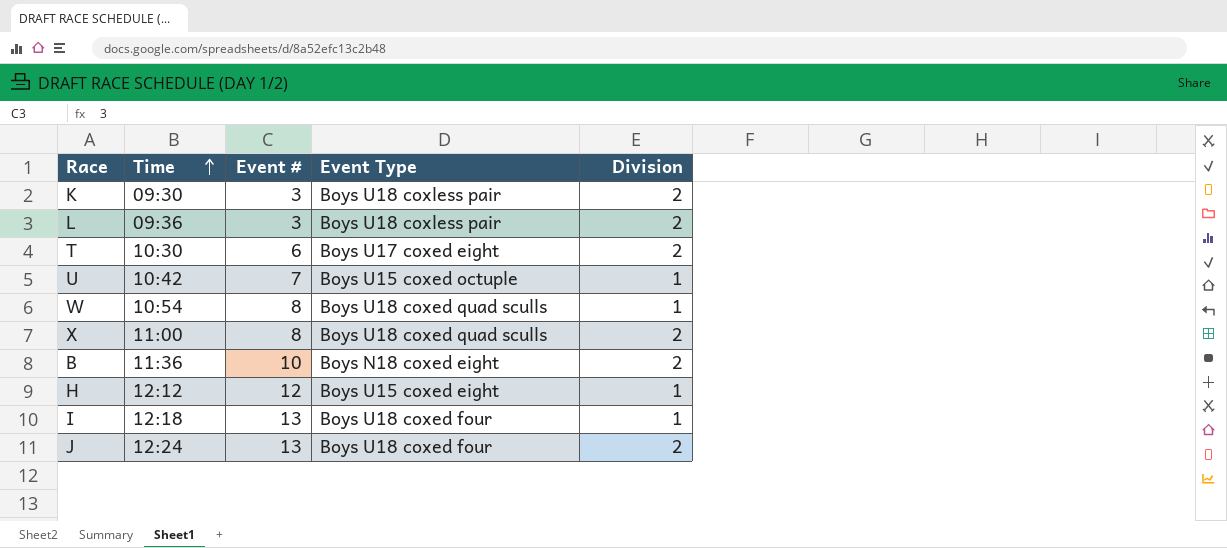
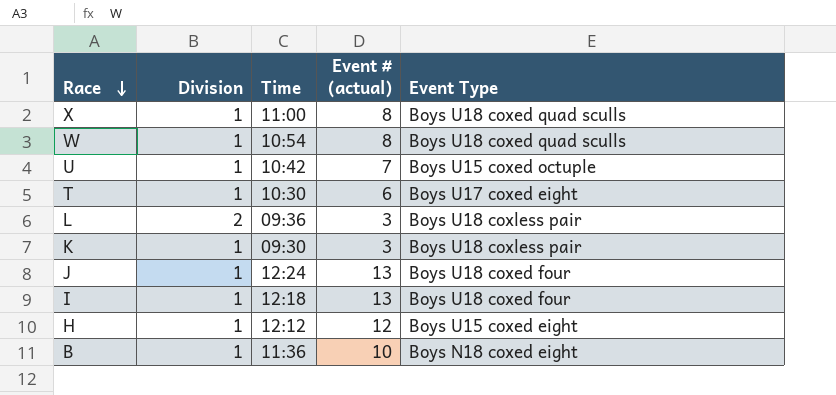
row order: Time ascending -> Race descending
column Division | position: 5 -> 2
column name: Event # -> Event # (actual)
X | Division: 2 -> 1
T | Division: 2 -> 1
K | Division: 2 -> 1
J | Division: 2 -> 1
B | Division: 2 -> 1

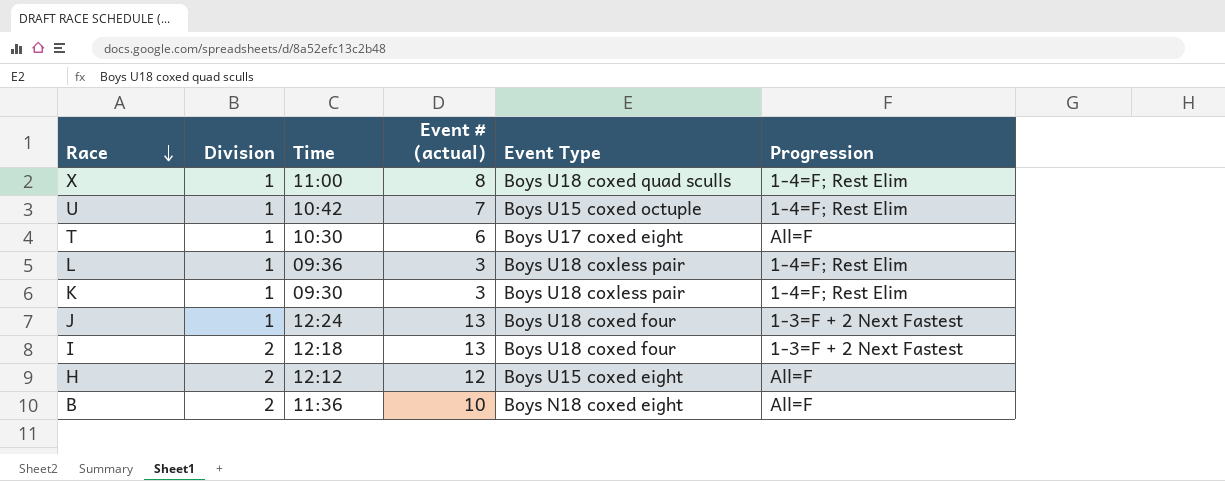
column Progression | position: none -> 6
row W: 1 | 10:54 | 8 | Boys U18 coxed quad sculls -> none
L | Division: 2 -> 1
I | Division: 1 -> 2
H | Division: 1 -> 2
B | Division: 1 -> 2

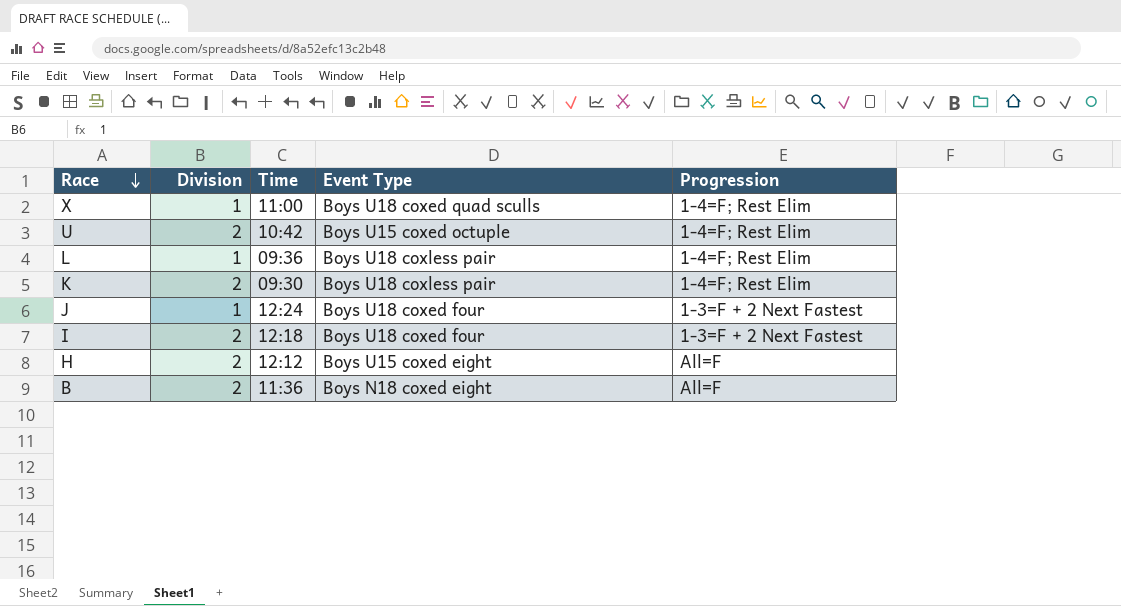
column Event # (actual) | position: 4 -> none
row T: 1 | 10:30 | 6 | Boys U17 coxed eight | All=F -> none
U | Division: 1 -> 2
K | Division: 1 -> 2

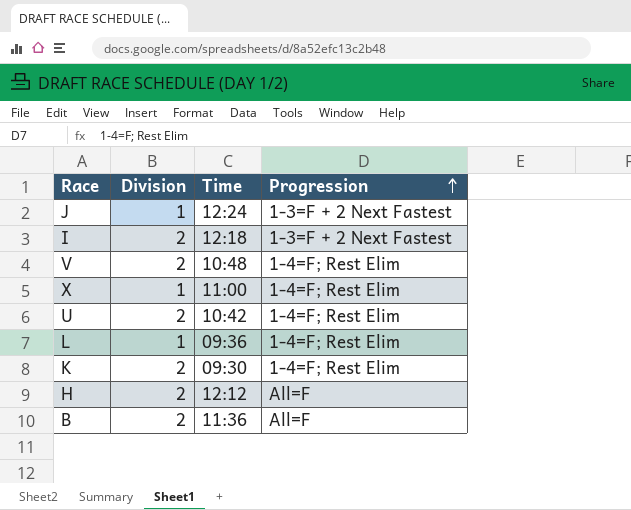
row order: Race descending -> Progression ascending
column Event Type | position: 4 -> none
row V: none -> 2 | 10:48 | 1-4=F; Rest Elim

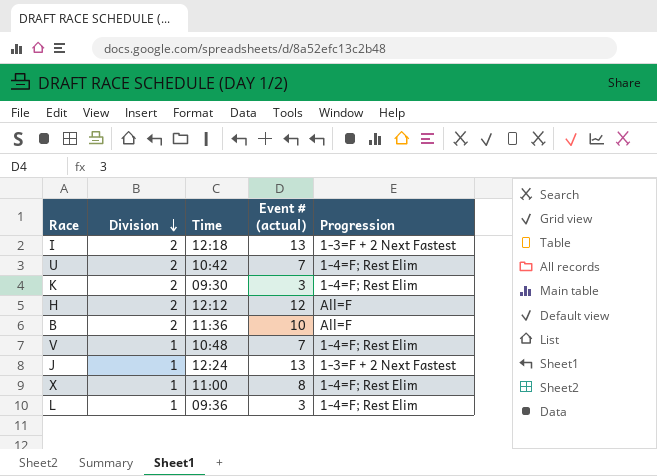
row order: Progression ascending -> Division descending
column Event # (actual) | position: none -> 4
V | Division: 2 -> 1

